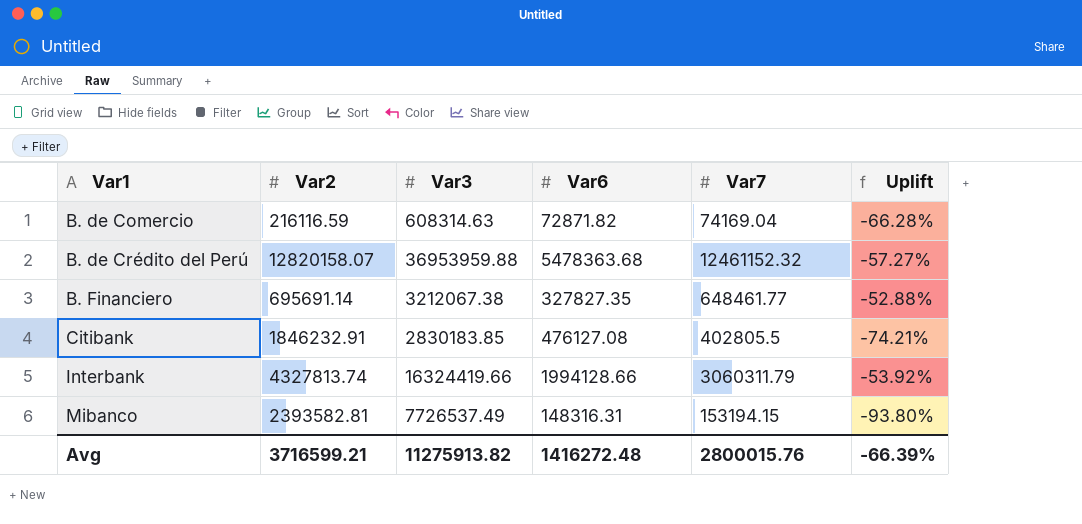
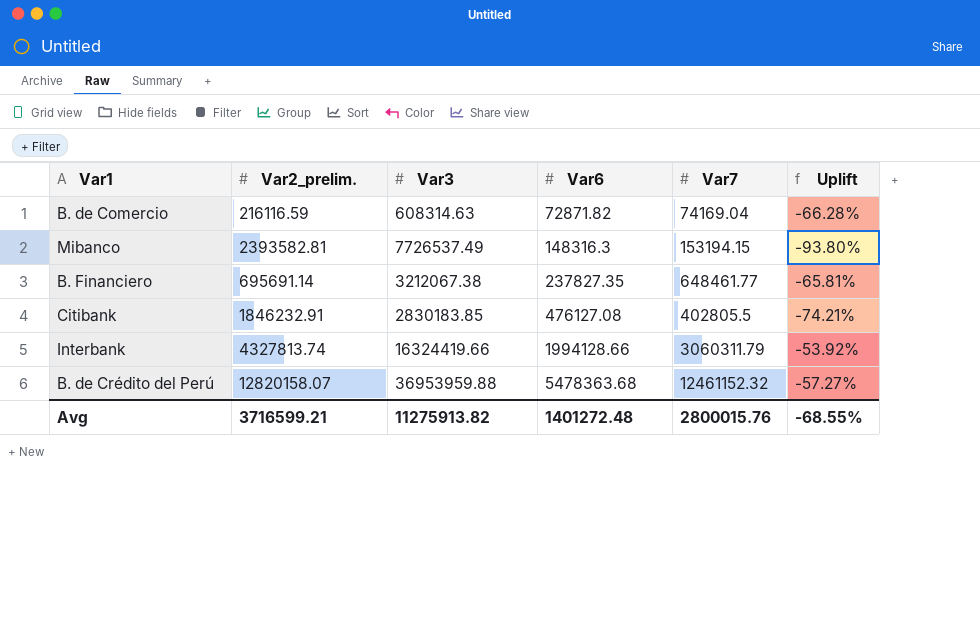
row order: Var1 ascending -> Var6 ascending
column name: Var2 -> Var2_prelim.
Mibanco | Var6: 148316.31 -> 148316.3
B. Financiero | Var6: 327827.35 -> 237827.35
B. Financiero | Uplift: -52.88% -> -65.81%
Avg | Var6: 1416272.48 -> 1401272.48
Avg | Uplift: -66.39% -> -68.55%

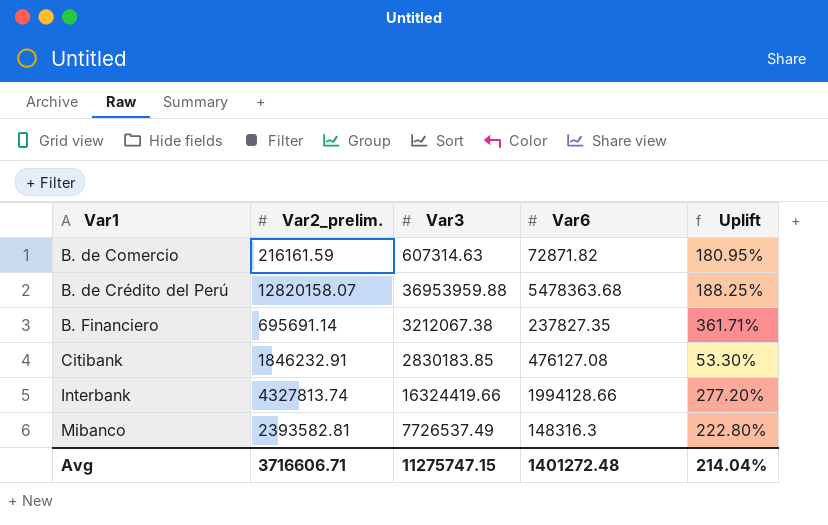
row order: Var6 ascending -> Var1 ascending
column Var7 | position: 5 -> none
column Uplift | formula: ([Var6] - [Var2_prelim.]) / [Var2_prelim.] -> ([Var3] - [Var2_prelim.]) / [Var2_prelim.]
B. de Comercio | Var2_prelim.: 216116.59 -> 216161.59
B. de Comercio | Var3: 608314.63 -> 607314.63
Avg | Var2_prelim.: 3716599.21 -> 3716606.71
Avg | Var3: 11275913.82 -> 11275747.15
Avg | Uplift: -68.55% -> 214.04%

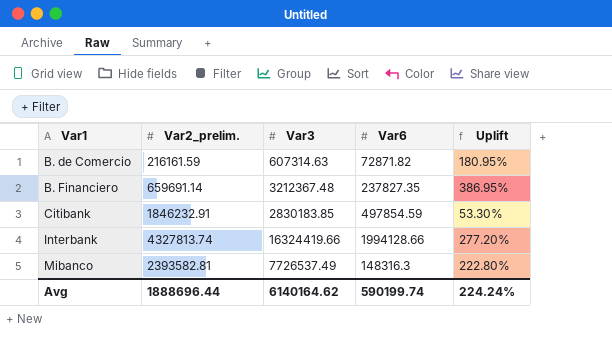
row B. de Crédito del Perú: 12820158.07 | 36953959.88 | 5478363.68 | 188.25% -> none
B. Financiero | Var2_prelim.: 695691.14 -> 659691.14
B. Financiero | Var3: 3212067.38 -> 3212367.48
B. Financiero | Uplift: 361.71% -> 386.95%
Citibank | Var6: 476127.08 -> 497854.59
Avg | Var2_prelim.: 3716606.71 -> 1888696.44
Avg | Var3: 11275747.15 -> 6140164.62
Avg | Var6: 1401272.48 -> 590199.74
Avg | Uplift: 214.04% -> 224.24%

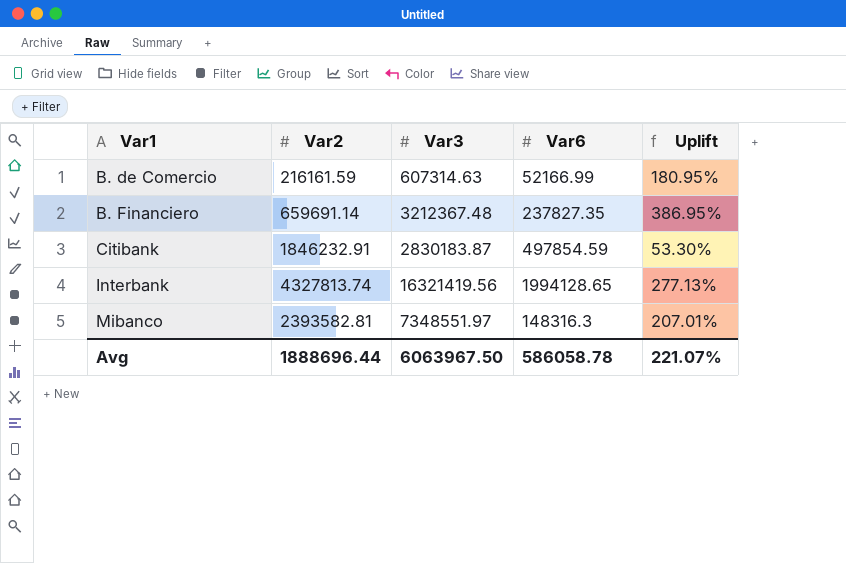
column name: Var2_prelim. -> Var2
B. de Comercio | Var6: 72871.82 -> 52166.99
Citibank | Var3: 2830183.85 -> 2830183.87
Interbank | Var3: 16324419.66 -> 16321419.56
Interbank | Var6: 1994128.66 -> 1994128.65
Interbank | Uplift: 277.20% -> 277.13%
Mibanco | Var3: 7726537.49 -> 7348551.97
Mibanco | Uplift: 222.80% -> 207.01%
Avg | Var3: 6140164.62 -> 6063967.50
Avg | Var6: 590199.74 -> 586058.78
Avg | Uplift: 224.24% -> 221.07%

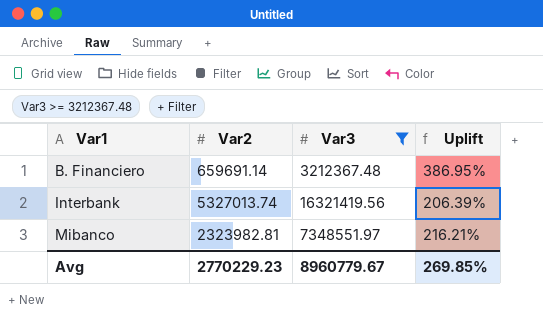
filter: none -> Var3 >= 3212367.48
column Var6 | position: 4 -> none
Interbank | Var2: 4327813.74 -> 5327013.74
Interbank | Uplift: 277.13% -> 206.39%
Mibanco | Var2: 2393582.81 -> 2323982.81
Mibanco | Uplift: 207.01% -> 216.21%
Avg | Var2: 1888696.44 -> 2770229.23
Avg | Var3: 6063967.50 -> 8960779.67
Avg | Uplift: 221.07% -> 269.85%

